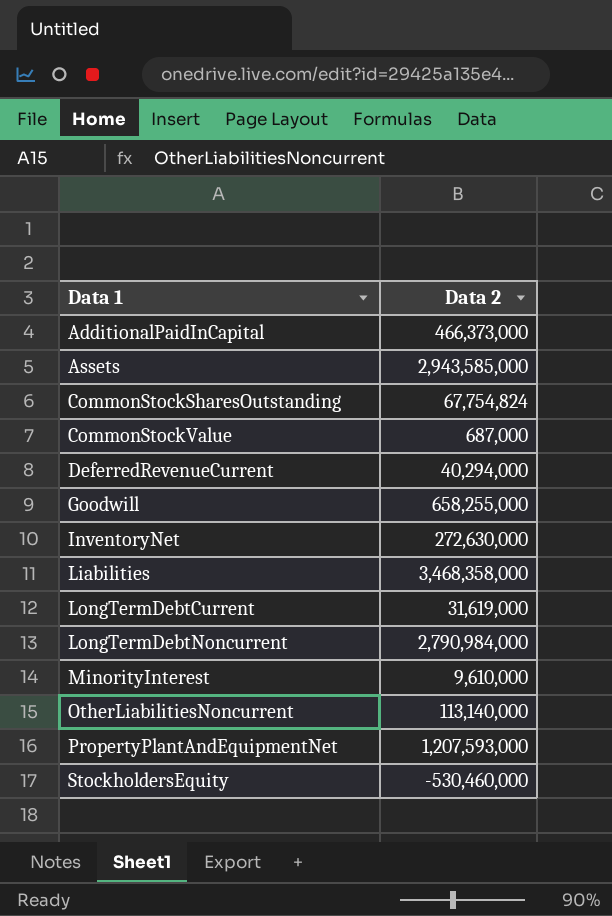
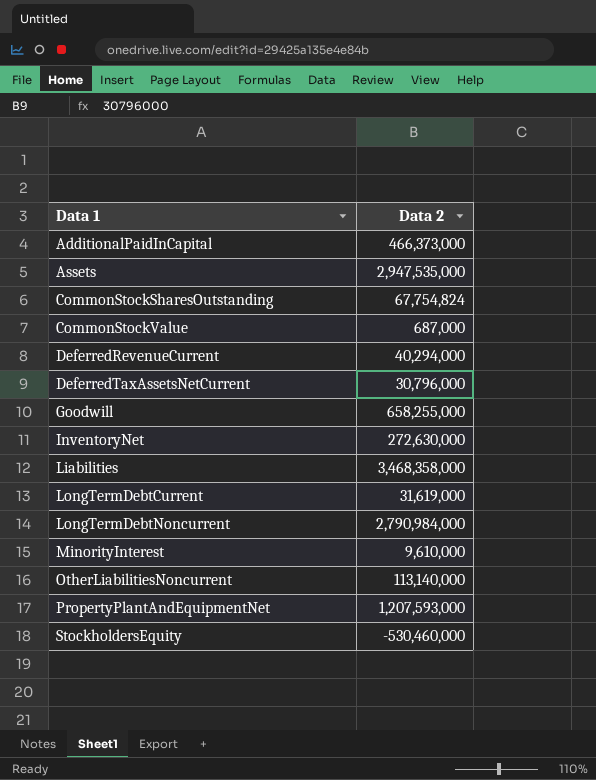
Assets | Data 2: 2,943,585,000 -> 2,947,535,000
row DeferredTaxAssetsNetCurrent: none -> 30,796,000

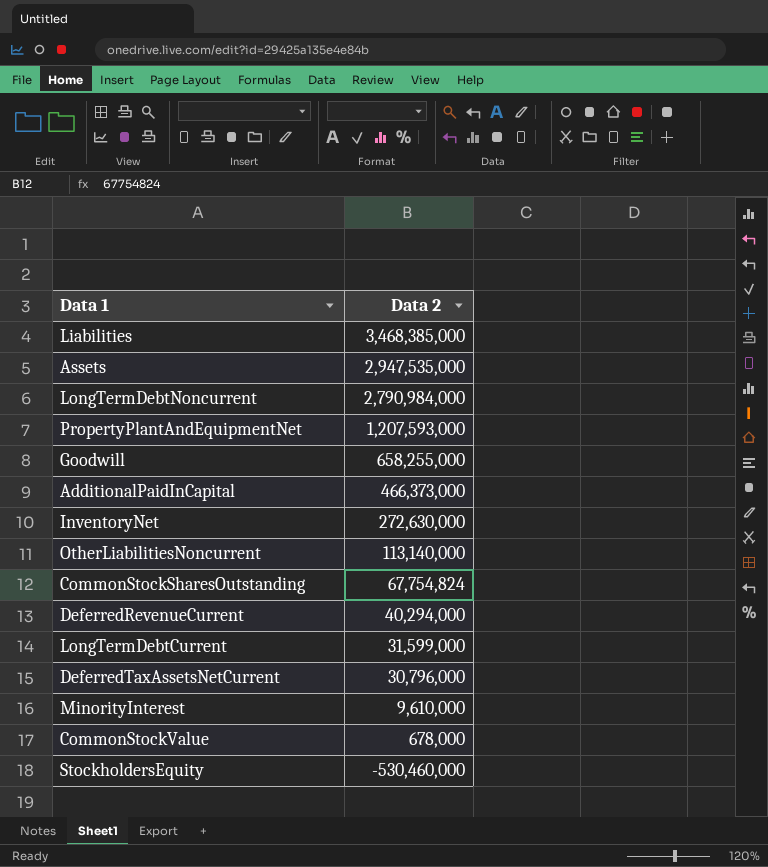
row order: Data 1 ascending -> Data 2 descending
Liabilities | Data 2: 3,468,358,000 -> 3,468,385,000
LongTermDebtCurrent | Data 2: 31,619,000 -> 31,599,000
CommonStockValue | Data 2: 687,000 -> 678,000

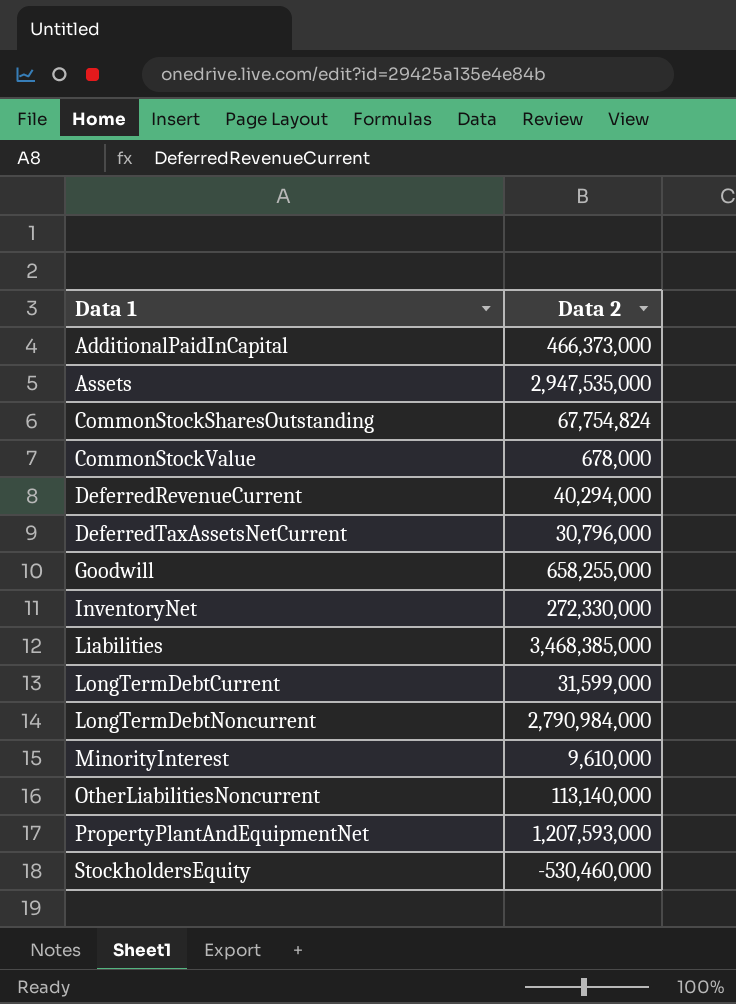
row order: Data 2 descending -> Data 1 ascending
InventoryNet | Data 2: 272,630,000 -> 272,330,000

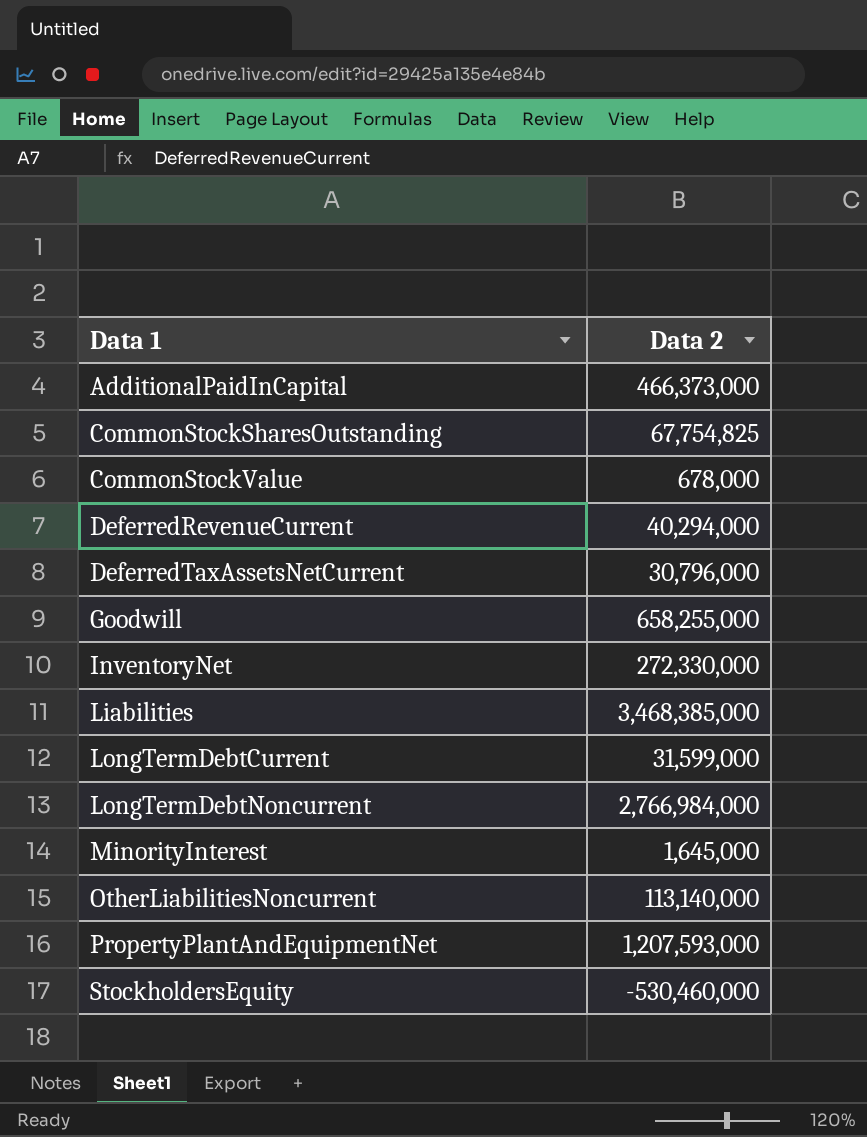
row Assets: 2,947,535,000 -> none
CommonStockSharesOutstanding | Data 2: 67,754,824 -> 67,754,825
LongTermDebtNoncurrent | Data 2: 2,790,984,000 -> 2,766,984,000
MinorityInterest | Data 2: 9,610,000 -> 1,645,000

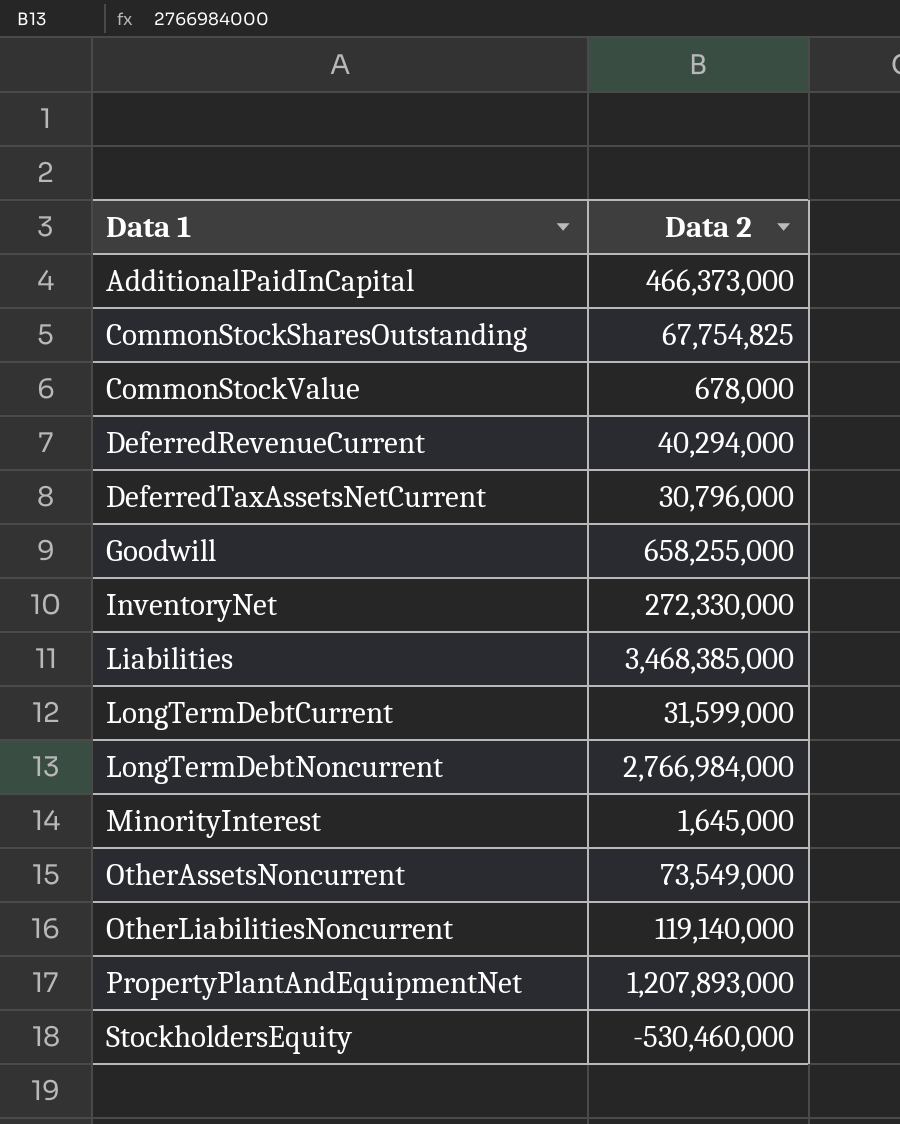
row OtherAssetsNoncurrent: none -> 73,549,000
OtherLiabilitiesNoncurrent | Data 2: 113,140,000 -> 119,140,000
PropertyPlantAndEquipmentNet | Data 2: 1,207,593,000 -> 1,207,893,000

